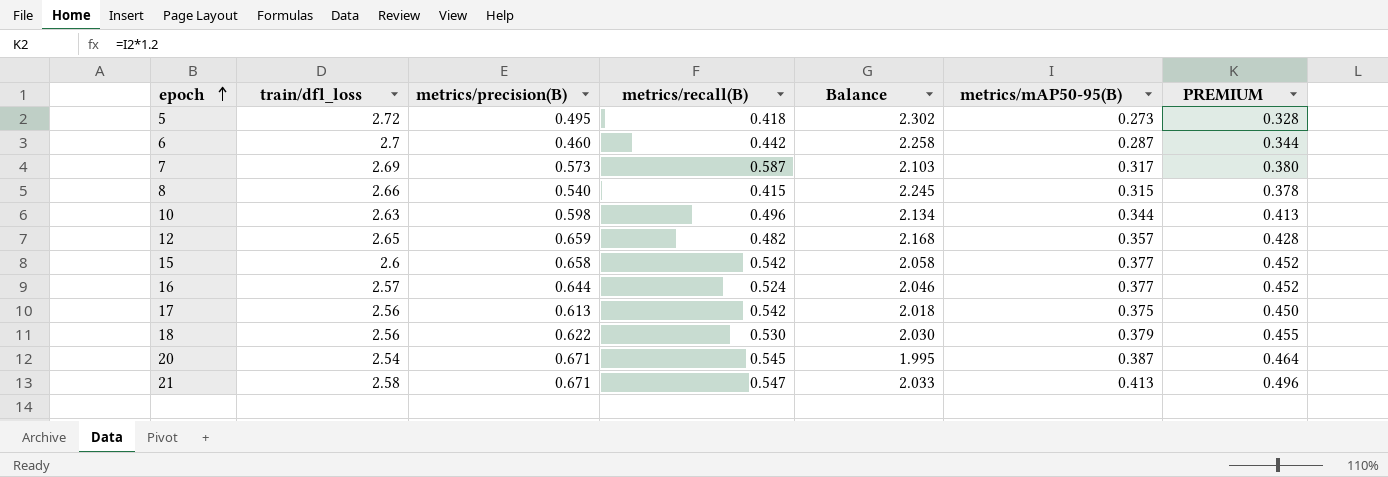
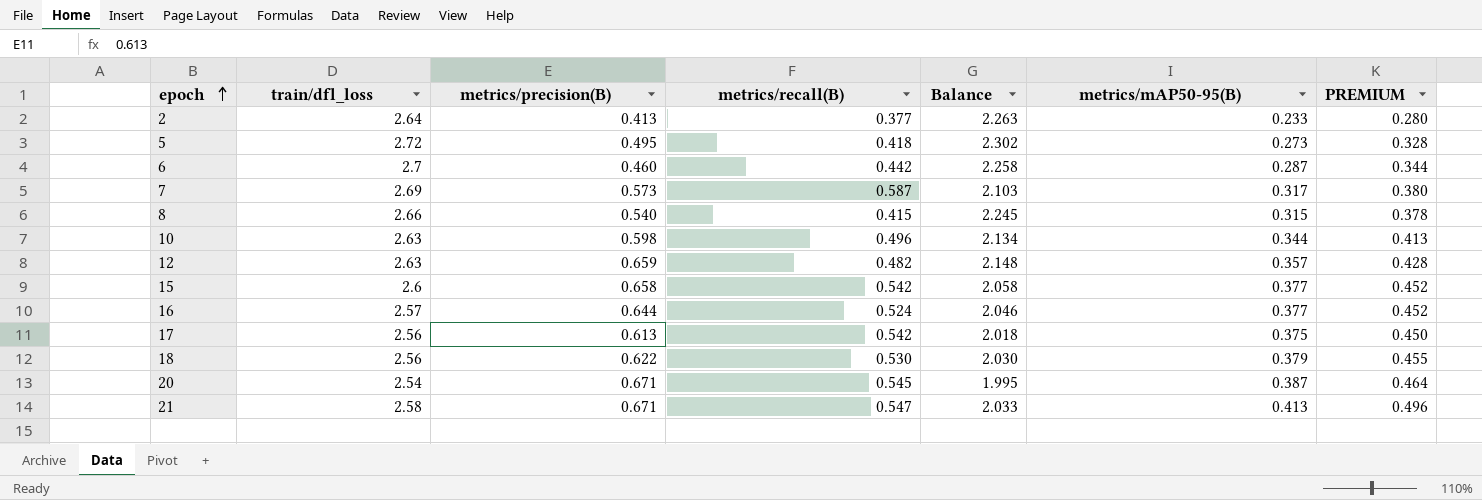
row 2: none -> 2.64 | 0.413 | 0.377 | 2.263 | 0.233 | 0.280
12 | train/dfl_loss: 2.65 -> 2.63
12 | Balance: 2.168 -> 2.148

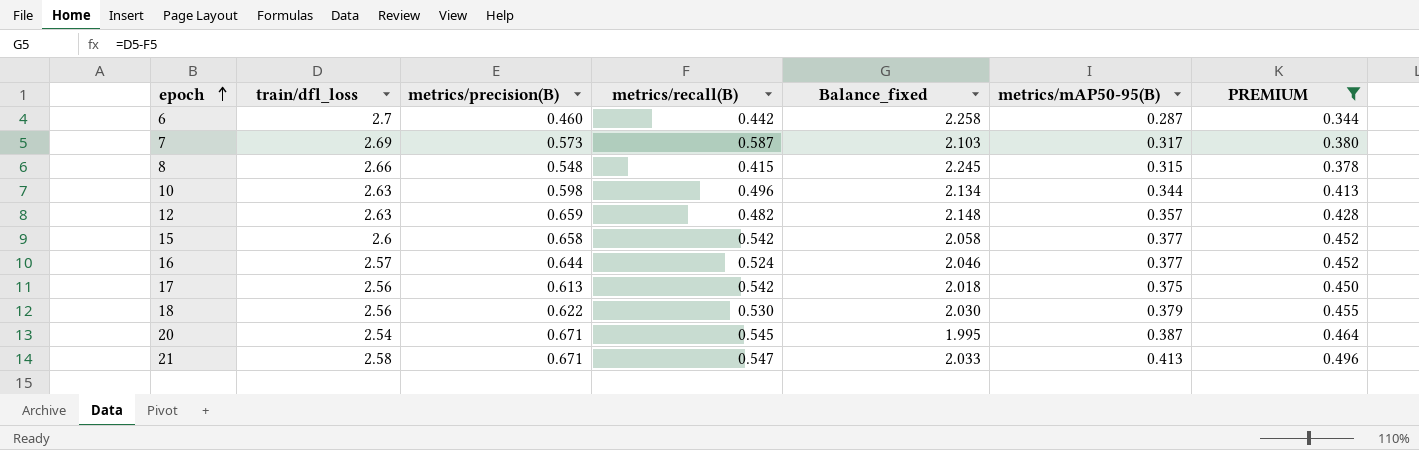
filter: none -> PREMIUM >= 0.344
column name: Balance -> Balance_fixed
8 | metrics/precision(B): 0.540 -> 0.548

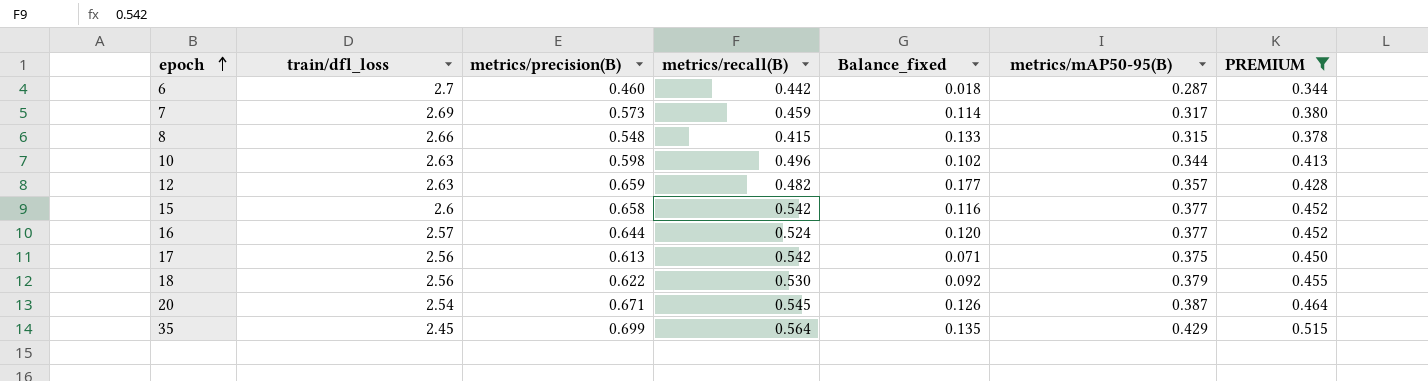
column Balance_fixed | formula: [train/dfl_loss] - [metrics/recall(B)] -> [metrics/precision(B)] - [metrics/recall(B)]
row 21: 2.58 | 0.671 | 0.547 | 2.033 | 0.413 | 0.496 -> none
7 | metrics/recall(B): 0.587 -> 0.459
row 35: none -> 2.45 | 0.699 | 0.564 | 0.135 | 0.429 | 0.515

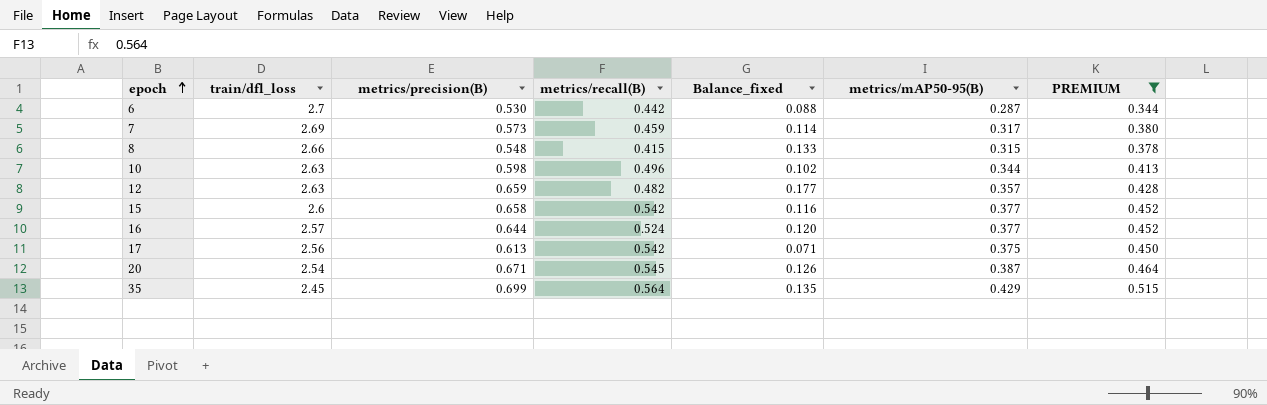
row 18: 2.56 | 0.622 | 0.530 | 0.092 | 0.379 | 0.455 -> none
6 | metrics/precision(B): 0.460 -> 0.530
6 | Balance_fixed: 0.018 -> 0.088

